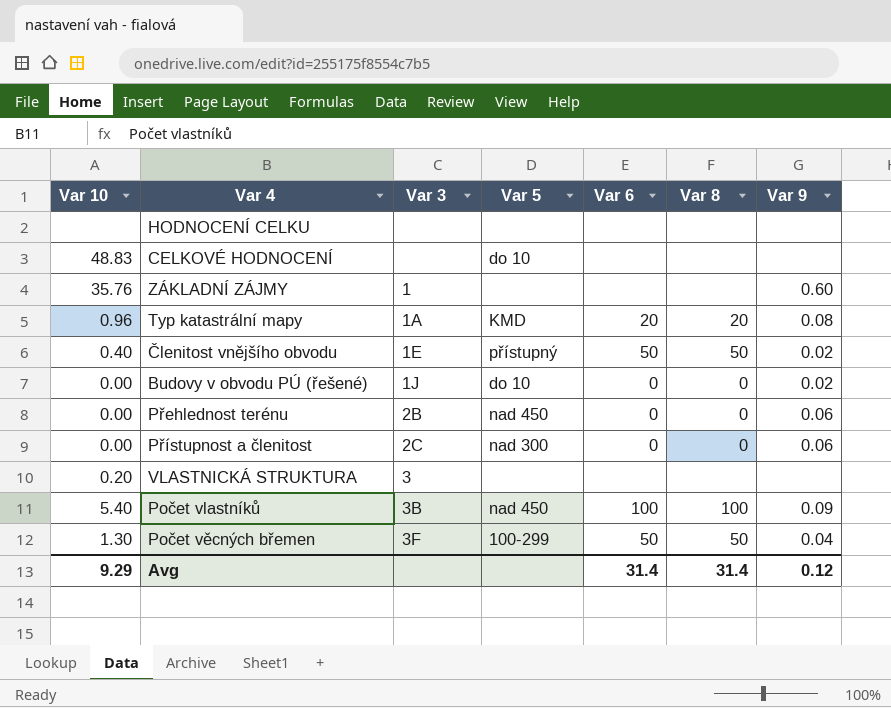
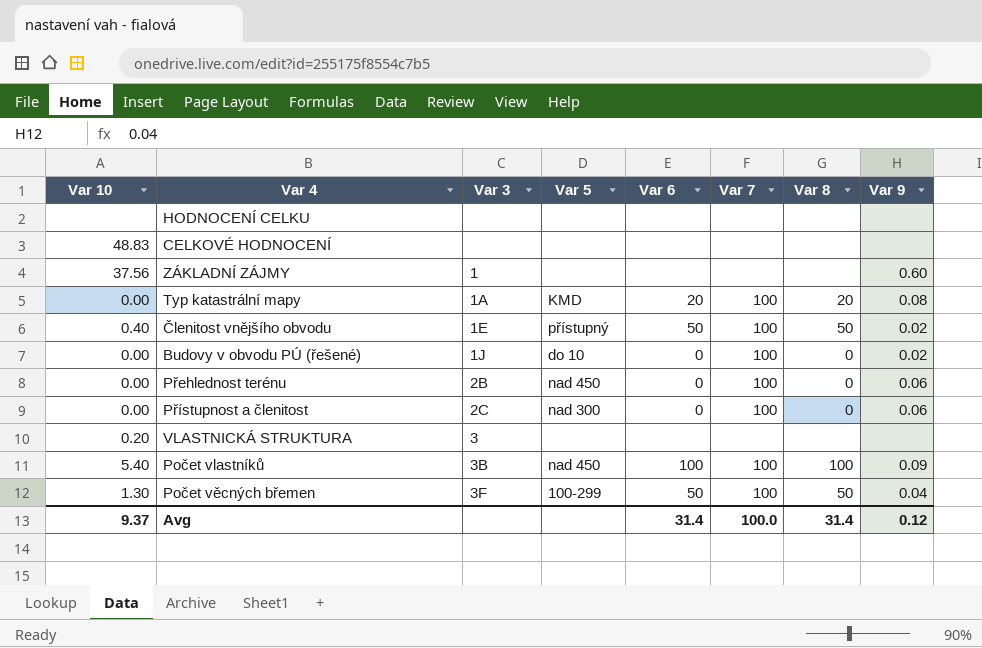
column Var 7 | position: none -> 6
CELKOVÉ HODNOCENÍ | Var 5: do 10 -> none
ZÁKLADNÍ ZÁJMY | Var 10: 35.76 -> 37.56
Typ katastrální mapy | Var 10: 0.96 -> 0.00
Avg | Var 10: 9.29 -> 9.37

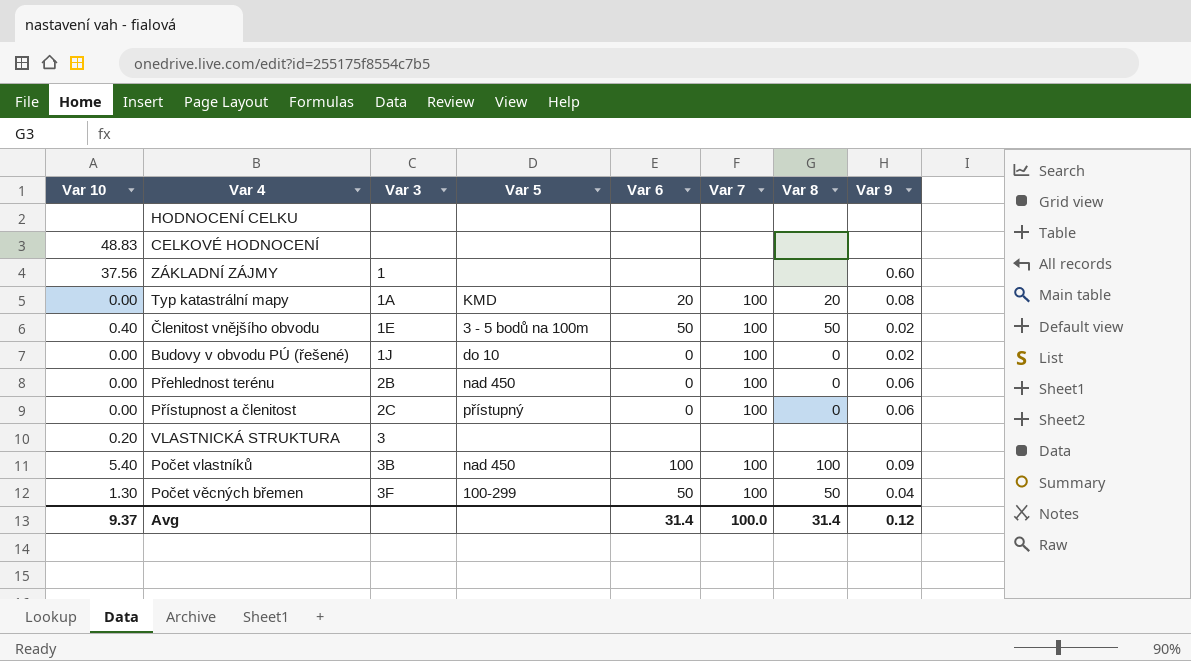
Členitost vnějšího obvodu | Var 5: přístupný -> 3 - 5 bodů na 100m
Přístupnost a členitost | Var 5: nad 300 -> přístupný

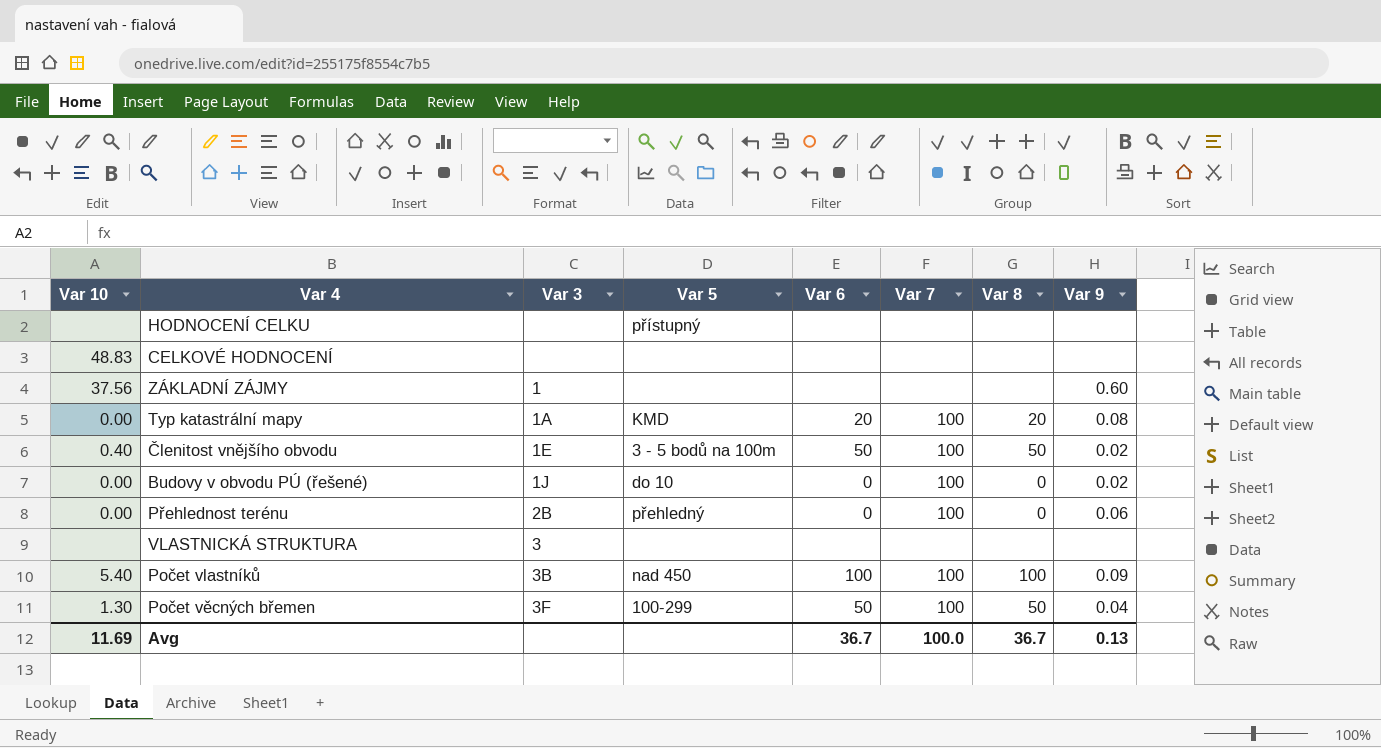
row Přístupnost a členitost: 0.00 | 2C | přístupný | 0 | 100 | 0 | 0.06 -> none
HODNOCENÍ CELKU | Var 5: none -> přístupný
Přehlednost terénu | Var 5: nad 450 -> přehledný
VLASTNICKÁ STRUKTURA | Var 10: 0.20 -> none
Avg | Var 10: 9.37 -> 11.69
Avg | Var 6: 31.4 -> 36.7
Avg | Var 8: 31.4 -> 36.7
Avg | Var 9: 0.12 -> 0.13

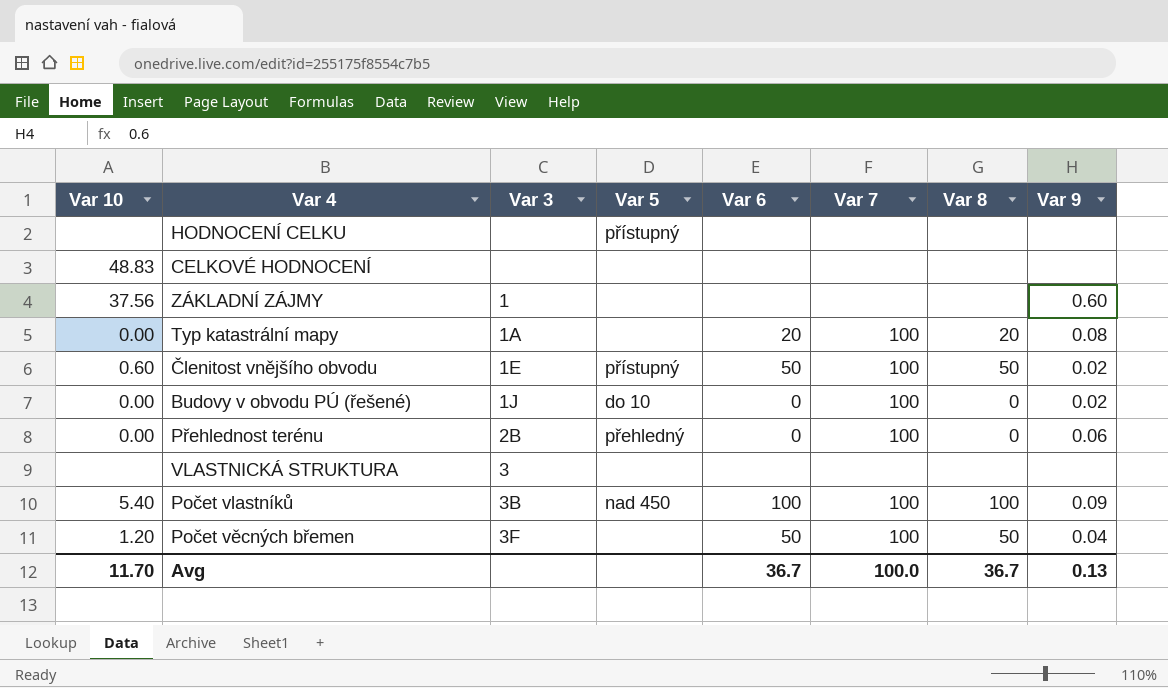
Typ katastrální mapy | Var 5: KMD -> none
Členitost vnějšího obvodu | Var 10: 0.40 -> 0.60
Členitost vnějšího obvodu | Var 5: 3 - 5 bodů na 100m -> přístupný
Počet věcných břemen | Var 10: 1.30 -> 1.20
Počet věcných břemen | Var 5: 100-299 -> none
Avg | Var 10: 11.69 -> 11.70

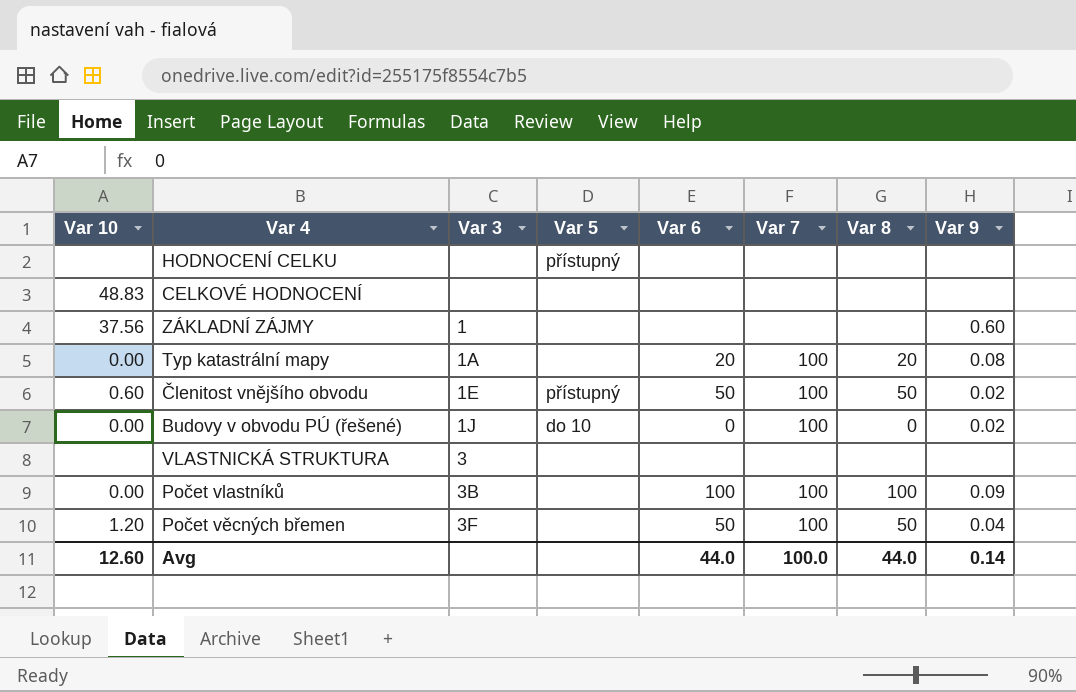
row Přehlednost terénu: 0.00 | 2B | přehledný | 0 | 100 | 0 | 0.06 -> none
Počet vlastníků | Var 10: 5.40 -> 0.00
Počet vlastníků | Var 5: nad 450 -> none
Avg | Var 10: 11.70 -> 12.60
Avg | Var 6: 36.7 -> 44.0
Avg | Var 8: 36.7 -> 44.0
Avg | Var 9: 0.13 -> 0.14

